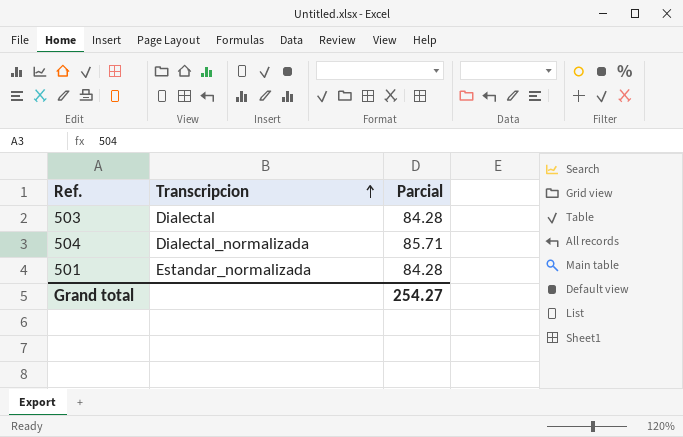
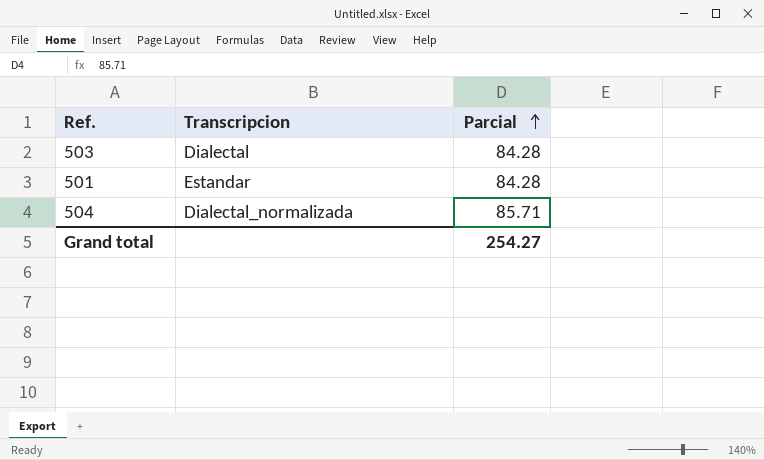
row order: Transcripcion ascending -> Parcial ascending
501 | Transcripcion: Estandar_normalizada -> Estandar

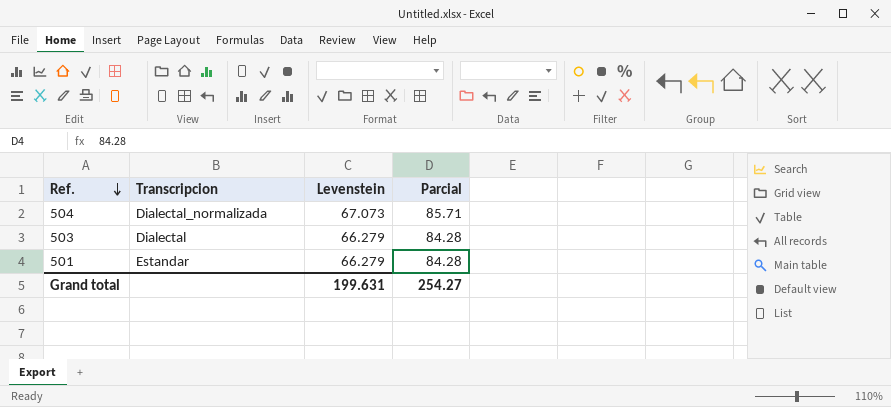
row order: Parcial ascending -> Ref. descending
column Levenstein | position: none -> 3

